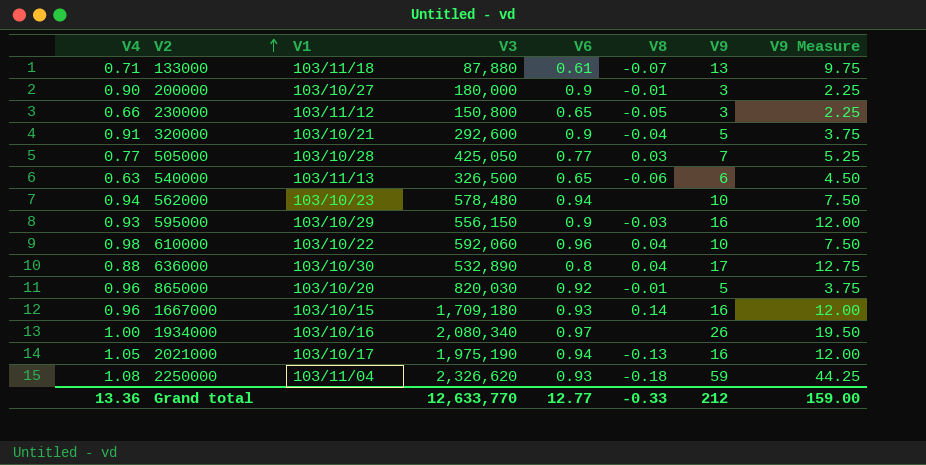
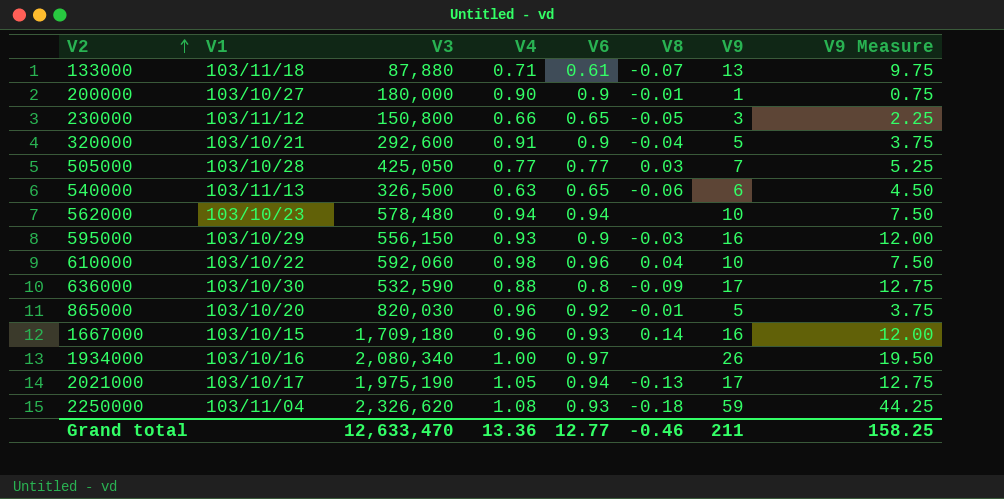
column V4 | position: 1 -> 4
200000 | V9: 3 -> 1
200000 | V9 Measure: 2.25 -> 0.75
636000 | V3: 532,890 -> 532,590
636000 | V8: 0.04 -> -0.09
2021000 | V9: 16 -> 17
2021000 | V9 Measure: 12.00 -> 12.75
Grand total | V3: 12,633,770 -> 12,633,470
Grand total | V8: -0.33 -> -0.46
Grand total | V9: 212 -> 211
Grand total | V9 Measure: 159.00 -> 158.25

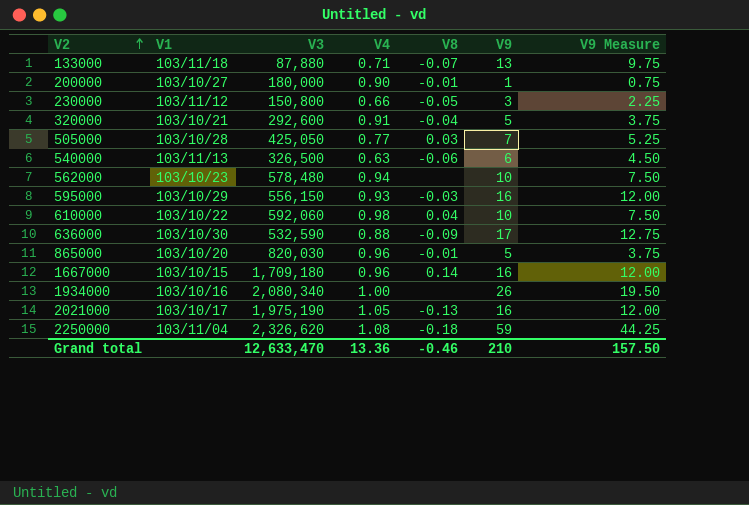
column V6 | position: 5 -> none
2021000 | V9: 17 -> 16
2021000 | V9 Measure: 12.75 -> 12.00
Grand total | V9: 211 -> 210
Grand total | V9 Measure: 158.25 -> 157.50

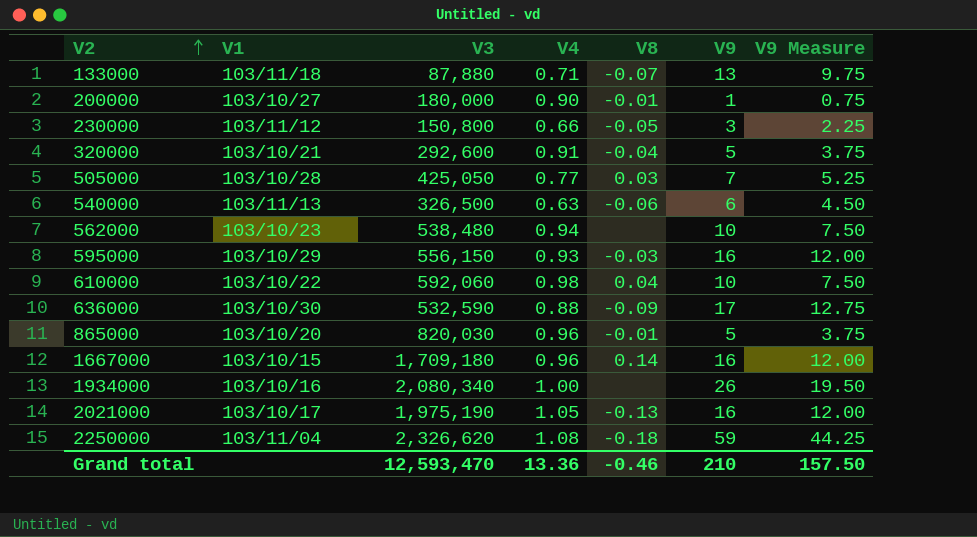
562000 | V3: 578,480 -> 538,480
Grand total | V3: 12,633,470 -> 12,593,470

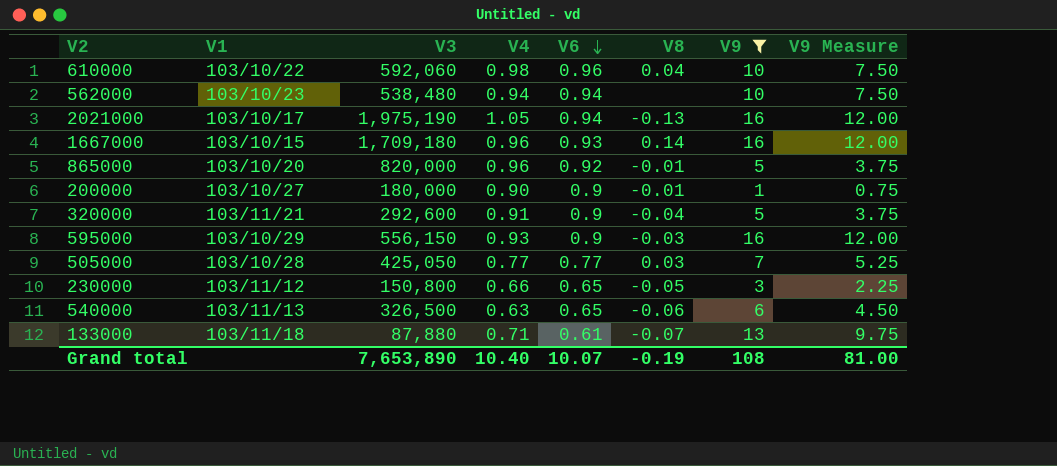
filter: none -> V9 <= 16
row order: V2 ascending -> V6 descending
column V6 | position: none -> 5
865000 | V3: 820,030 -> 820,000
320000 | V1: 103/10/21 -> 103/11/21
Grand total | V3: 12,593,470 -> 7,653,890
Grand total | V4: 13.36 -> 10.40
Grand total | V8: -0.46 -> -0.19
Grand total | V9: 210 -> 108
Grand total | V9 Measure: 157.50 -> 81.00

